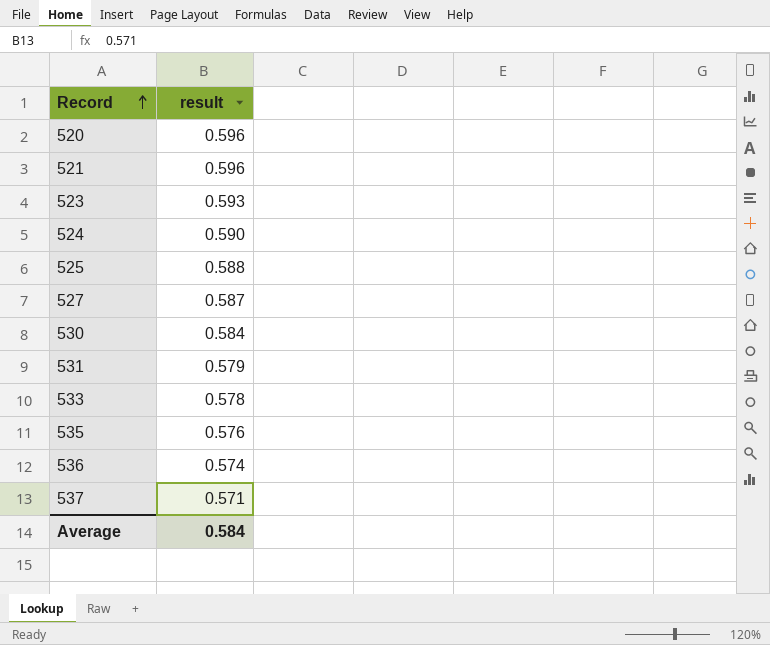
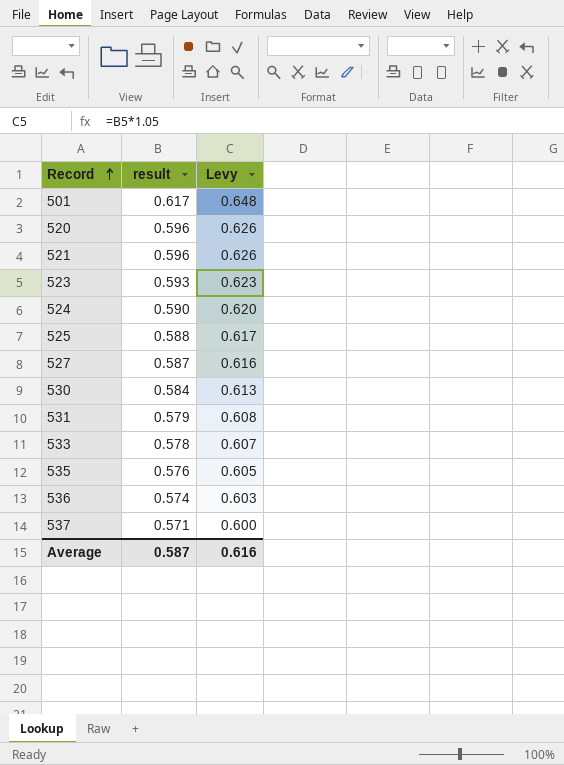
column Levy | formula: none -> [result] * 1.05
row 501: none -> 0.617 | 0.648
Average | result: 0.584 -> 0.587

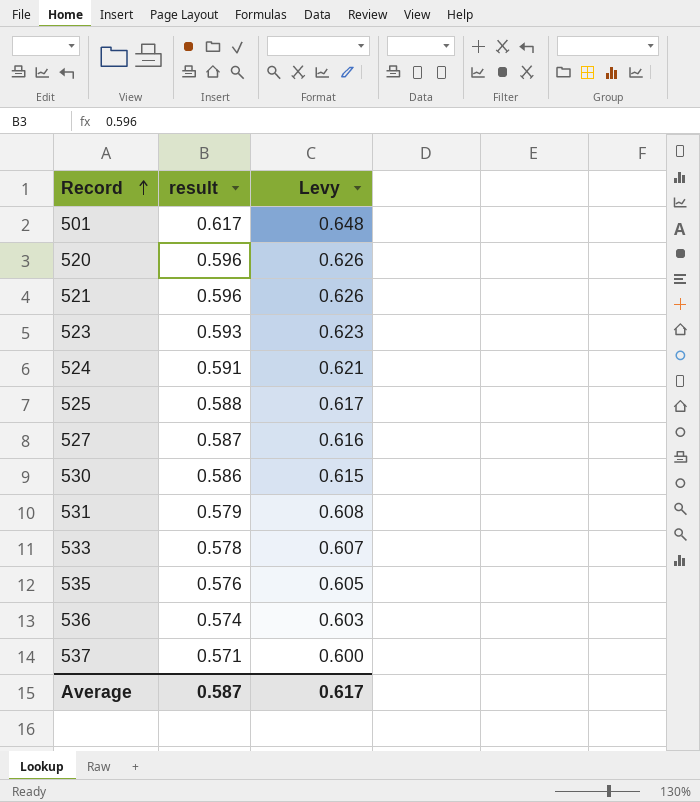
524 | result: 0.590 -> 0.591
524 | Levy: 0.620 -> 0.621
530 | result: 0.584 -> 0.586
530 | Levy: 0.613 -> 0.615
Average | Levy: 0.616 -> 0.617

